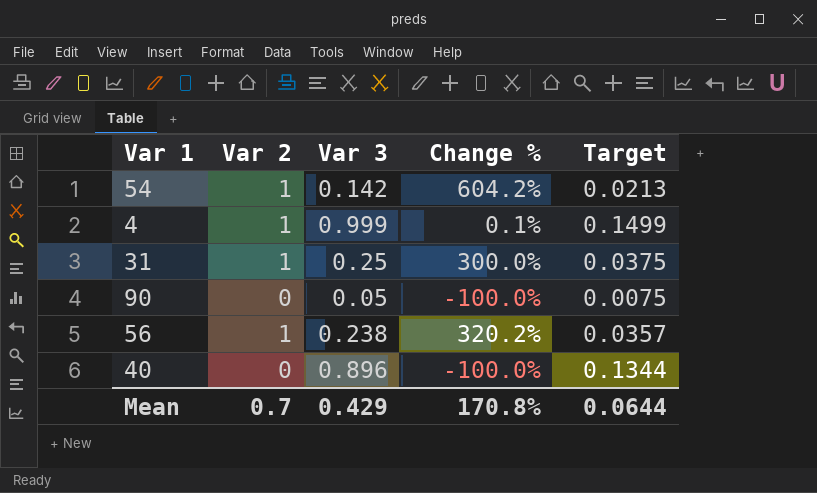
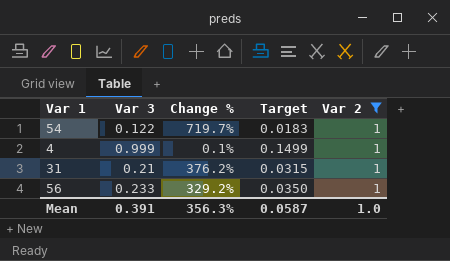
filter: none -> Var 2 = 1
column Var 2 | position: 2 -> 5
54 | Var 3: 0.142 -> 0.122
54 | Change %: 604.2% -> 719.7%
54 | Target: 0.0213 -> 0.0183
31 | Var 3: 0.25 -> 0.21
31 | Change %: 300.0% -> 376.2%
31 | Target: 0.0375 -> 0.0315
56 | Var 3: 0.238 -> 0.233
56 | Change %: 320.2% -> 329.2%
56 | Target: 0.0357 -> 0.0350
Mean | Var 3: 0.429 -> 0.391
Mean | Change %: 170.8% -> 356.3%
Mean | Target: 0.0644 -> 0.0587
Mean | Var 2: 0.7 -> 1.0

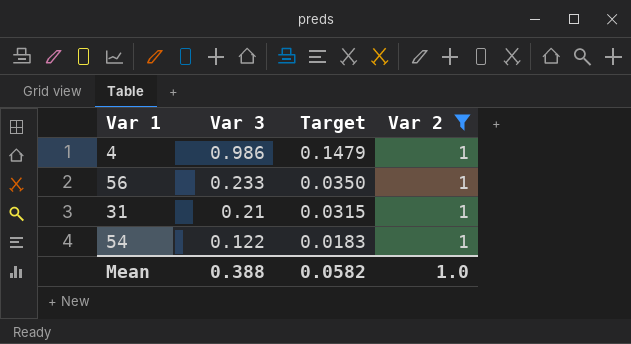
row order: none -> Var 3 descending
column Change % | formula: ([Var 2] - [Var 3]) / [Var 3] -> none
4 | Var 3: 0.999 -> 0.986
4 | Target: 0.1499 -> 0.1479
Mean | Var 3: 0.391 -> 0.388
Mean | Target: 0.0587 -> 0.0582

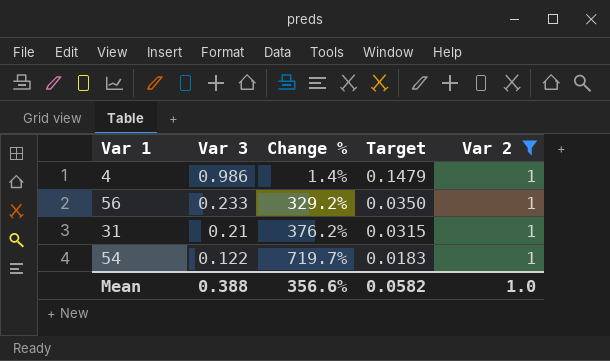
column Change % | formula: none -> ([Var 2] - [Var 3]) / [Var 3]

